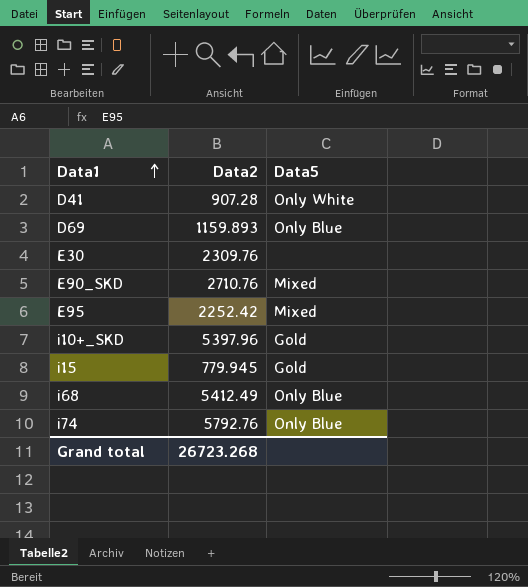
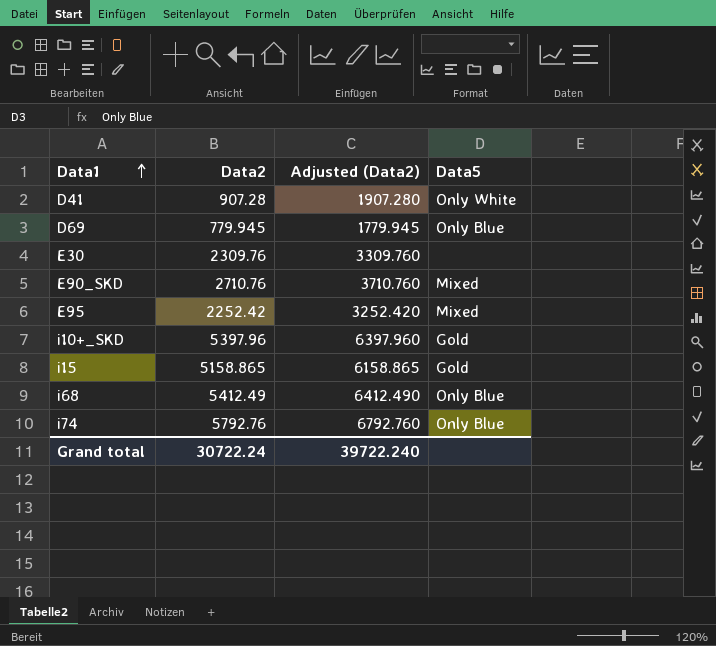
column Adjusted (Data2) | formula: none -> [Data2] + 1000
D69 | Data2: 1159.893 -> 779.945
i15 | Data2: 779.945 -> 5158.865
Grand total | Data2: 26723.268 -> 30722.24

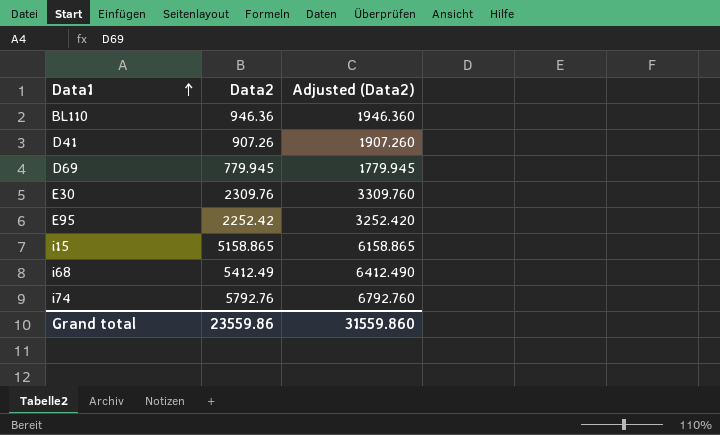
column Data5 | position: 4 -> none
row E90_SKD: 2710.76 | 3710.760 | Mixed -> none
row i10+_SKD: 5397.96 | 6397.960 | Gold -> none
row BL110: none -> 946.36 | 1946.360
D41 | Data2: 907.28 -> 907.26
D41 | Adjusted (Data2): 1907.280 -> 1907.260
Grand total | Data2: 30722.24 -> 23559.86
Grand total | Adjusted (Data2): 39722.240 -> 31559.860

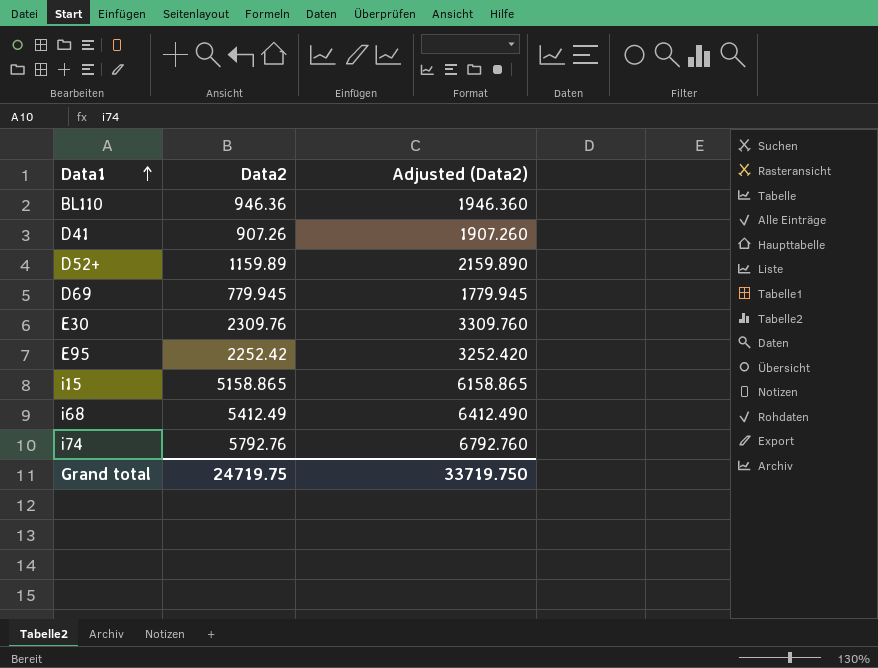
row D52+: none -> 1159.89 | 2159.890
Grand total | Data2: 23559.86 -> 24719.75
Grand total | Adjusted (Data2): 31559.860 -> 33719.750

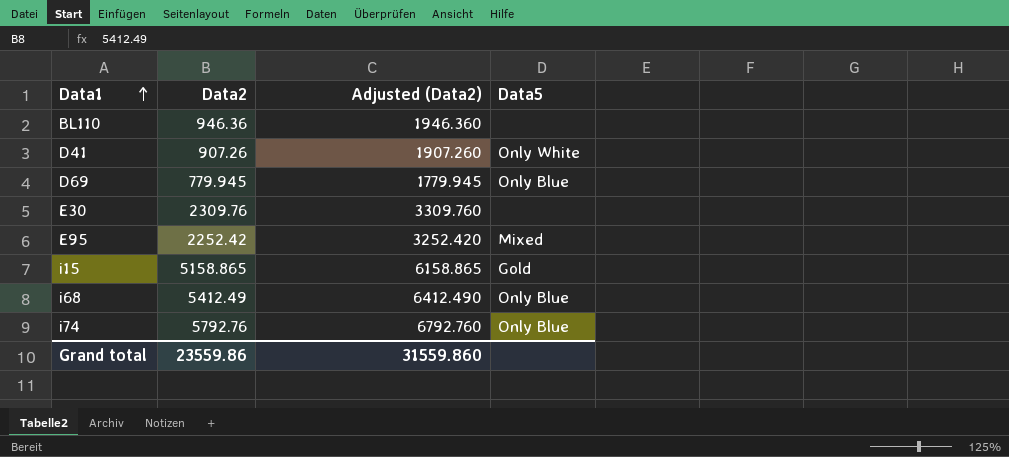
column Data5 | position: none -> 4
row D52+: 1159.89 | 2159.890 -> none
Grand total | Data2: 24719.75 -> 23559.86
Grand total | Adjusted (Data2): 33719.750 -> 31559.860

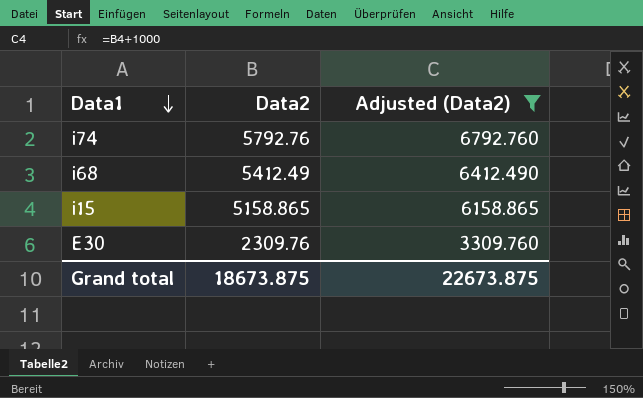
filter: none -> Adjusted (Data2) >= 3309.760
row order: Data1 ascending -> Data1 descending
column Data5 | position: 4 -> none
Grand total | Data2: 23559.86 -> 18673.875
Grand total | Adjusted (Data2): 31559.860 -> 22673.875

